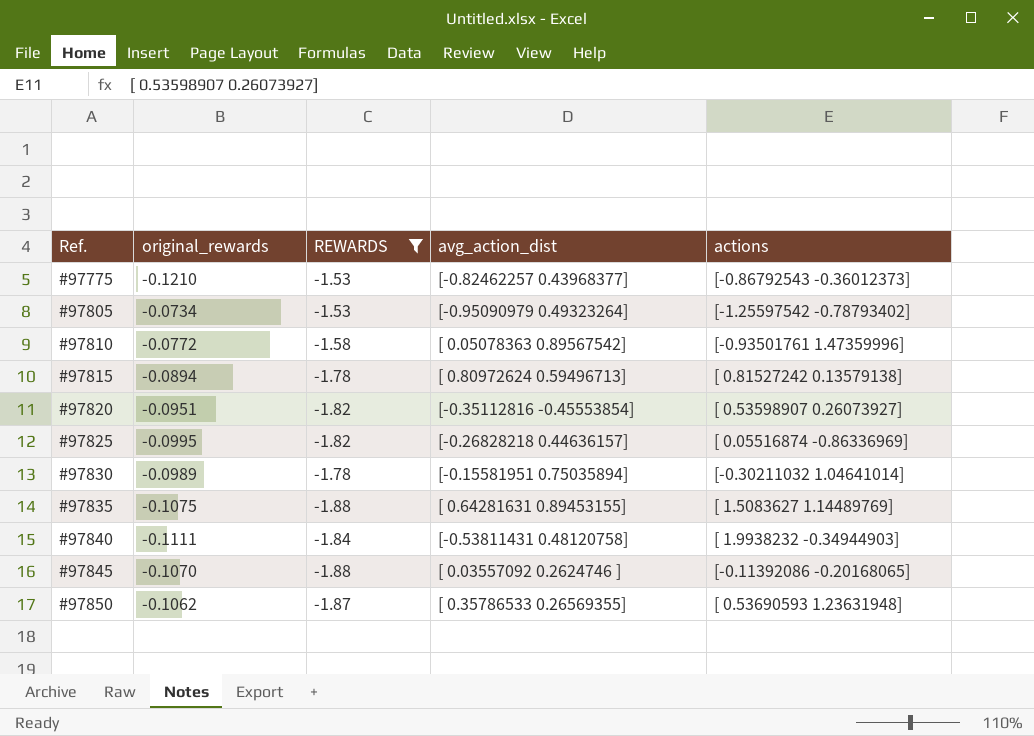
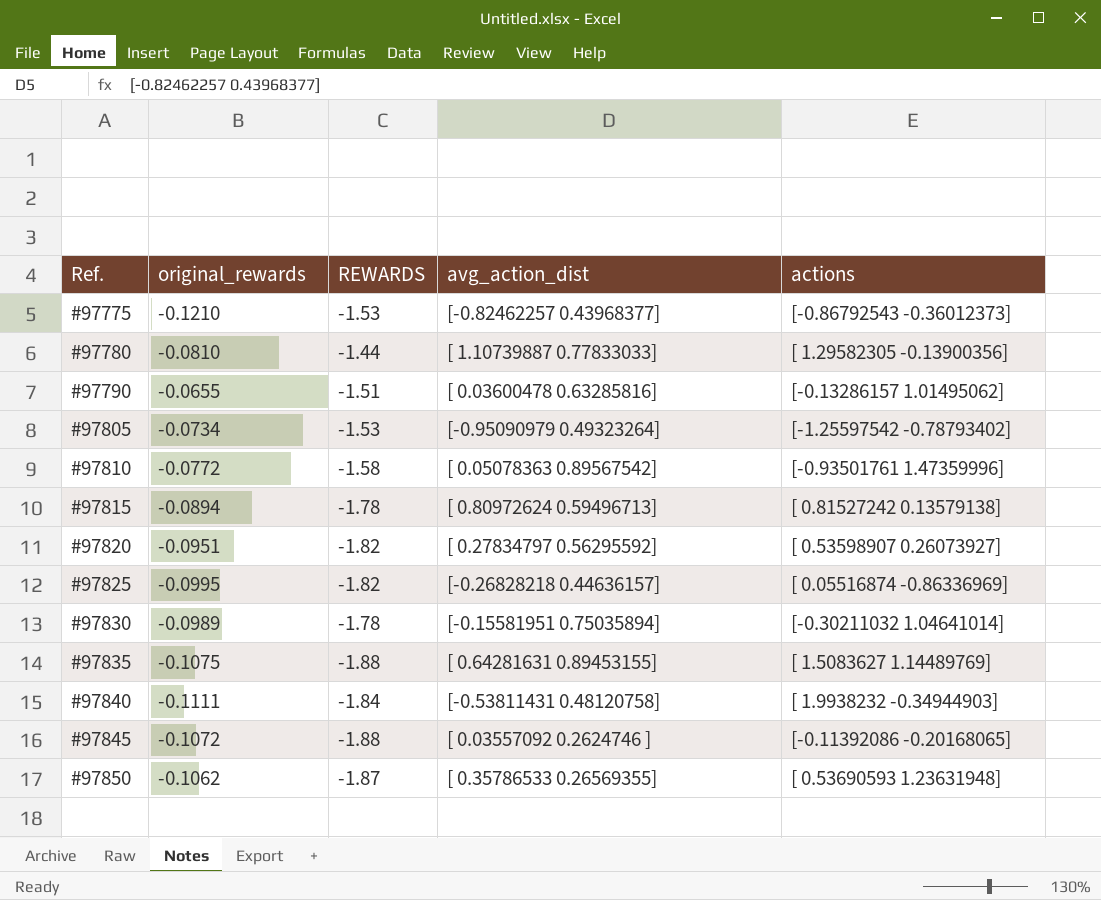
filter: REWARDS <= -1.53 -> none
#97820 | avg_action_dist: [-0.35112816 -0.45553854] -> [ 0.27834797 0.56295592]
#97845 | original_rewards: -0.1070 -> -0.1072

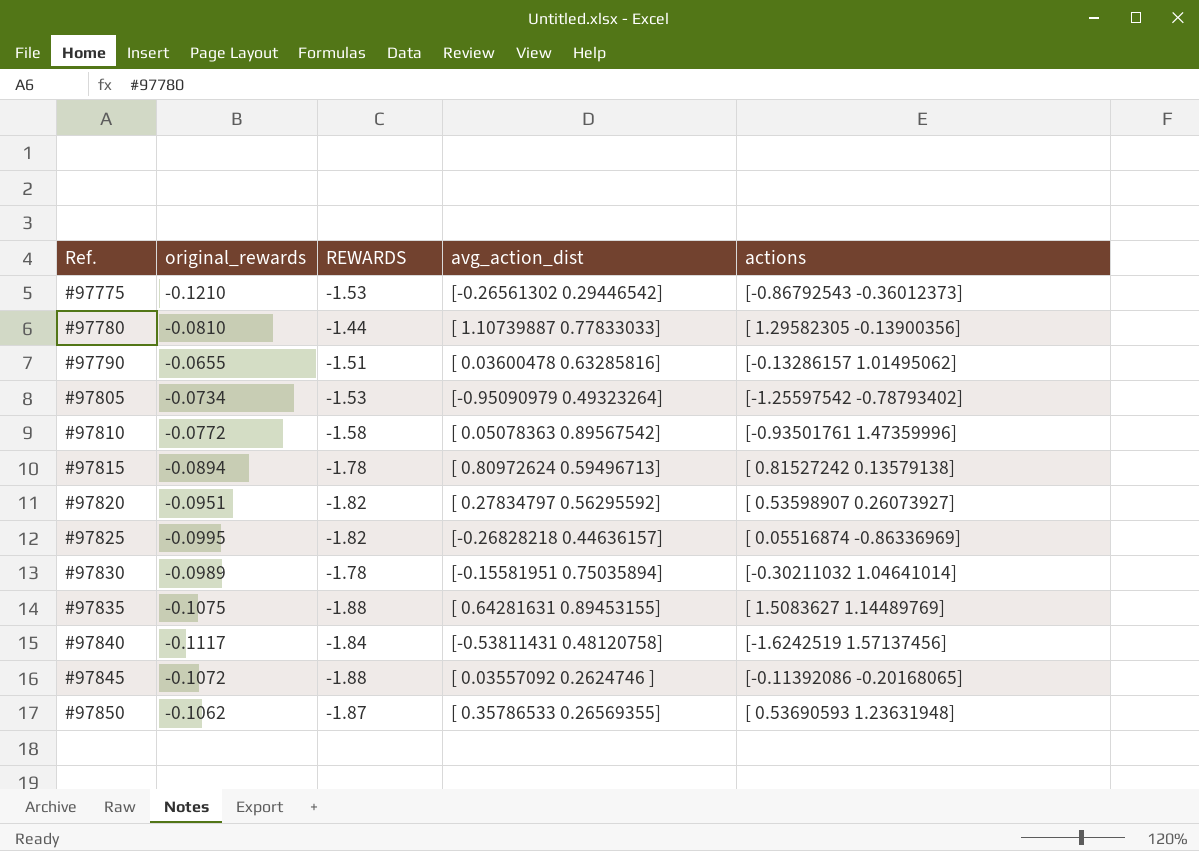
#97775 | avg_action_dist: [-0.82462257 0.43968377] -> [-0.26561302 0.29446542]
#97840 | original_rewards: -0.1111 -> -0.1117
#97840 | actions: [ 1.9938232 -0.34944903] -> [-1.6242519 1.57137456]

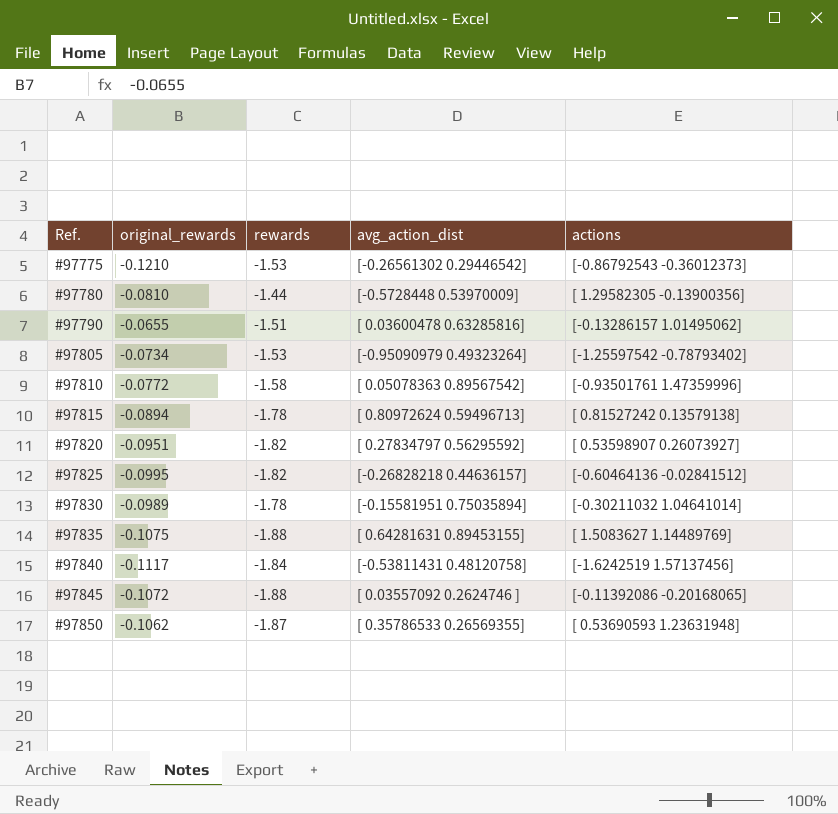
column name: REWARDS -> rewards
#97780 | avg_action_dist: [ 1.10739887 0.77833033] -> [-0.5728448 0.53970009]
#97825 | actions: [ 0.05516874 -0.86336969] -> [-0.60464136 -0.02841512]

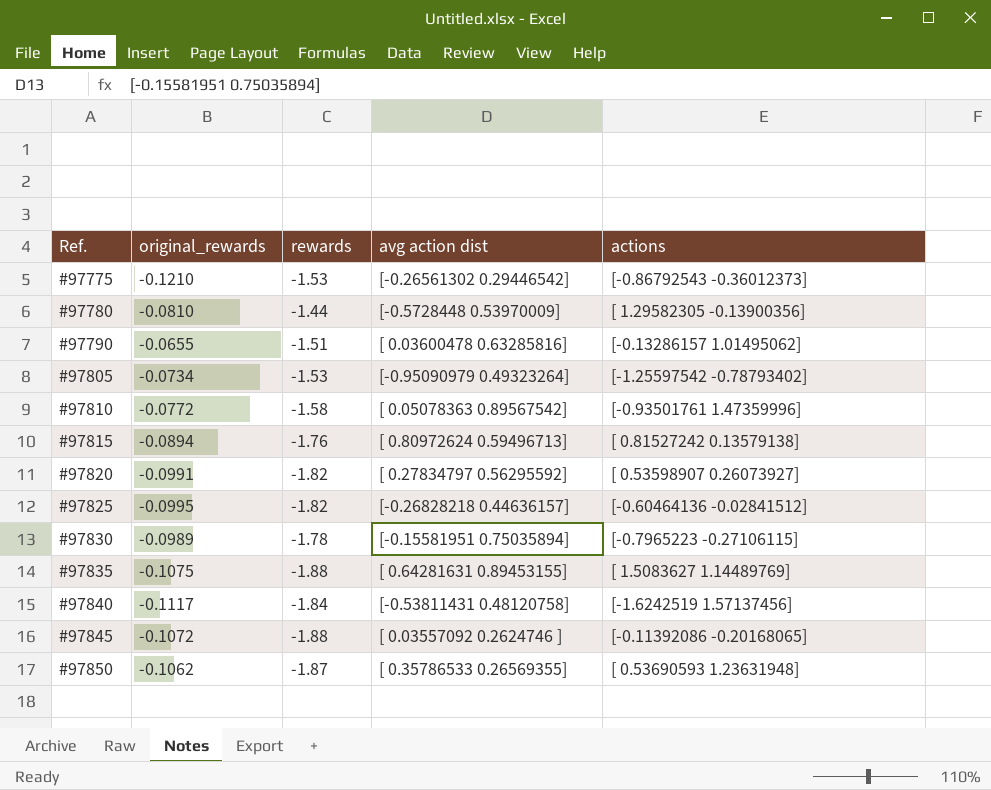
column name: avg_action_dist -> avg action dist
#97815 | rewards: -1.78 -> -1.76
#97820 | original_rewards: -0.0951 -> -0.0991
#97830 | actions: [-0.30211032 1.04641014] -> [-0.7965223 -0.27106115]

